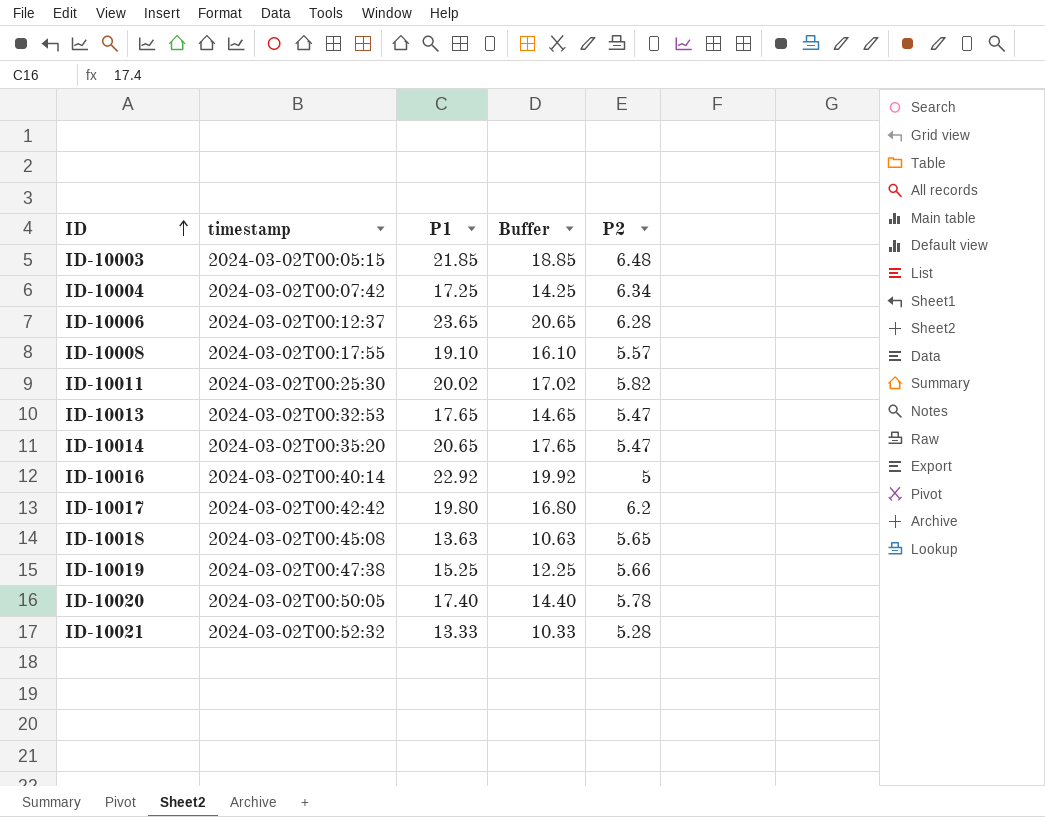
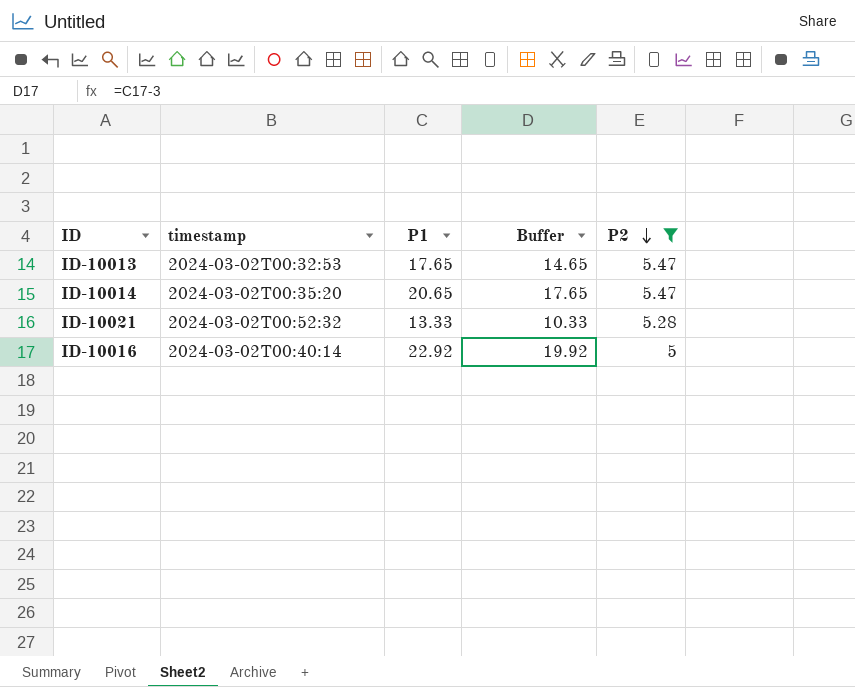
filter: none -> P2 <= 5.47
row order: ID ascending -> P2 descending

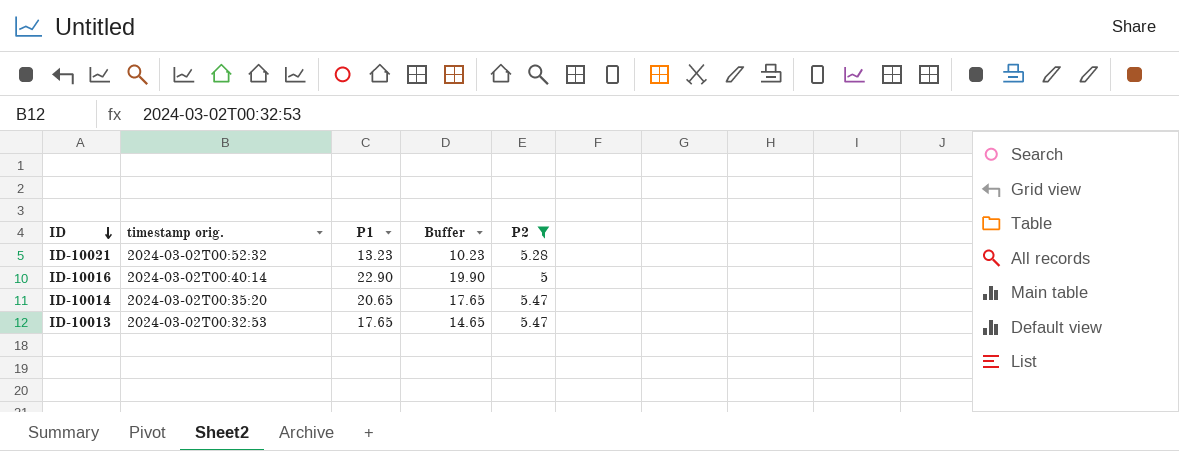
row order: P2 descending -> ID descending
column name: timestamp -> timestamp orig.
ID-10021 | P1: 13.33 -> 13.23
ID-10021 | Buffer: 10.33 -> 10.23
ID-10016 | P1: 22.92 -> 22.90
ID-10016 | Buffer: 19.92 -> 19.90

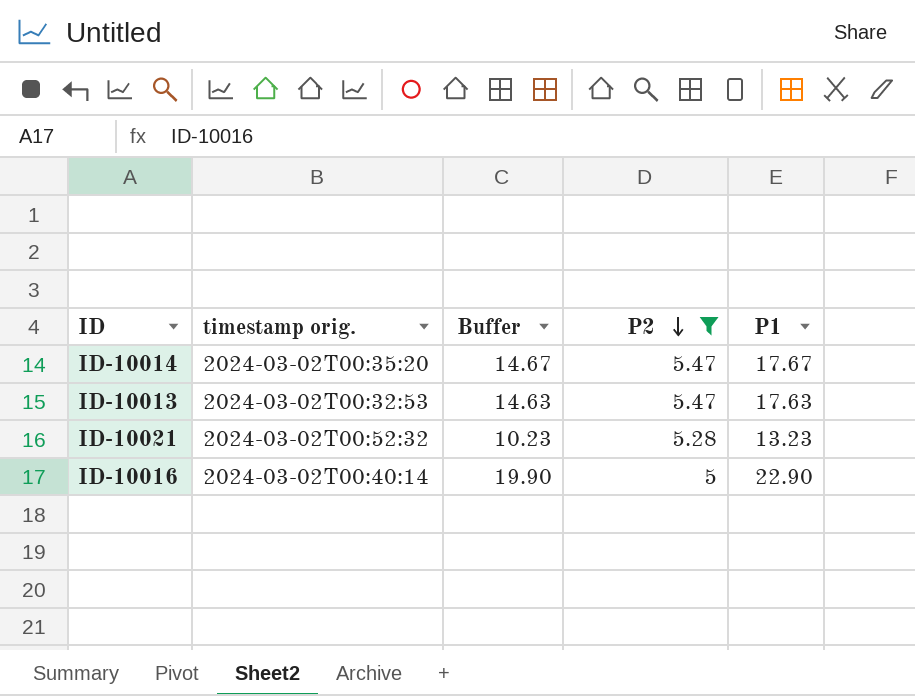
row order: ID descending -> P2 descending
column P1 | position: 3 -> 5
ID-10014 | Buffer: 17.65 -> 14.67
ID-10014 | P1: 20.65 -> 17.67
ID-10013 | Buffer: 14.65 -> 14.63
ID-10013 | P1: 17.65 -> 17.63

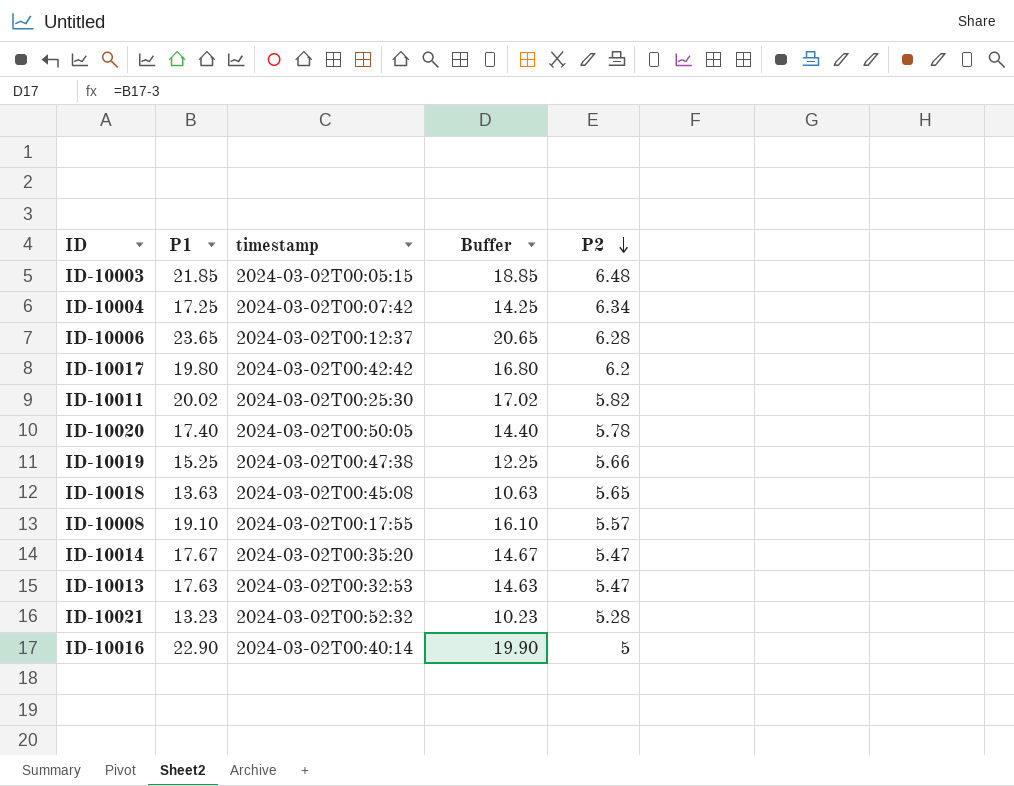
filter: P2 <= 5.47 -> none
column P1 | position: 5 -> 2
column name: timestamp orig. -> timestamp

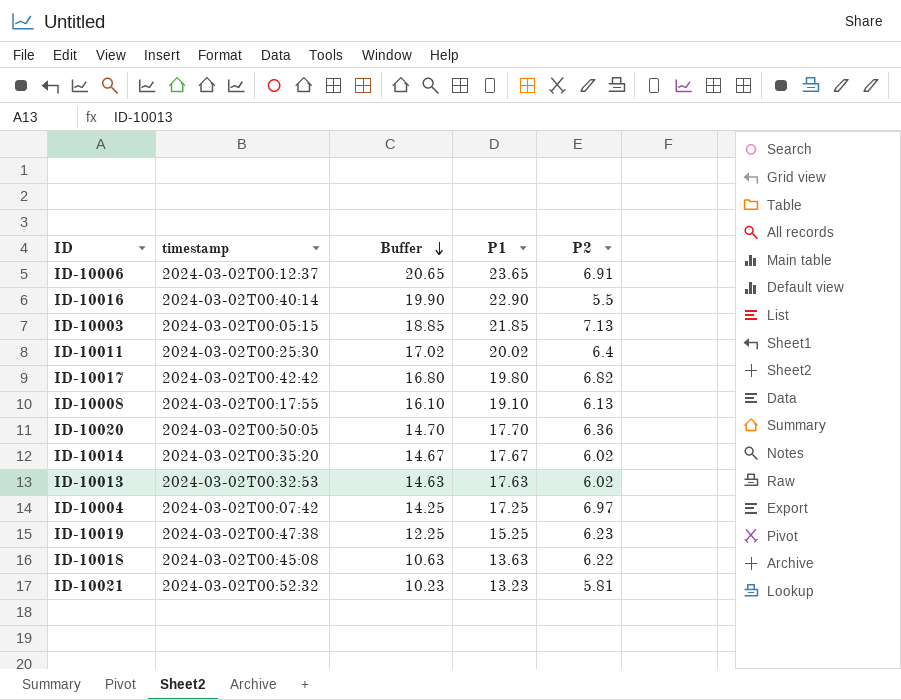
row order: P2 descending -> Buffer descending
column P1 | position: 2 -> 4
ID-10006 | P2: 6.28 -> 6.91
ID-10016 | P2: 5 -> 5.5
ID-10003 | P2: 6.48 -> 7.13
ID-10011 | P2: 5.82 -> 6.4
ID-10017 | P2: 6.2 -> 6.82
ID-10008 | P2: 5.57 -> 6.13
ID-10020 | Buffer: 14.40 -> 14.70
ID-10020 | P1: 17.40 -> 17.70
ID-10020 | P2: 5.78 -> 6.36
ID-10014 | P2: 5.47 -> 6.02
ID-10013 | P2: 5.47 -> 6.02
ID-10004 | P2: 6.34 -> 6.97
ID-10019 | P2: 5.66 -> 6.23
ID-10018 | P2: 5.65 -> 6.22
ID-10021 | P2: 5.28 -> 5.81

